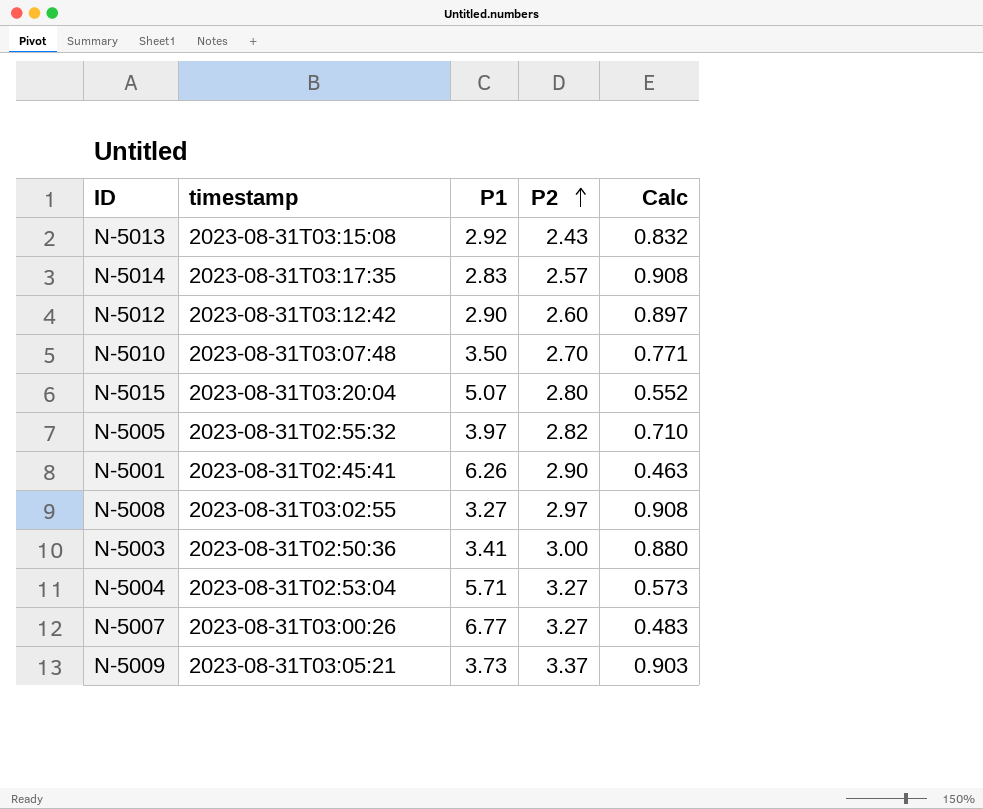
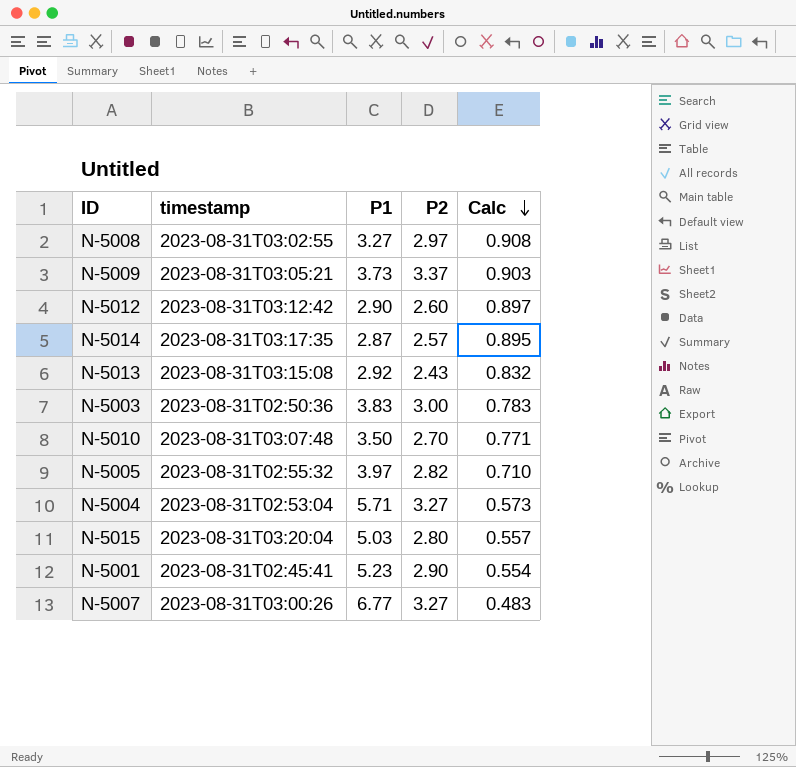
row order: P2 ascending -> Calc descending
N-5014 | P1: 2.83 -> 2.87
N-5014 | Calc: 0.908 -> 0.895
N-5003 | P1: 3.41 -> 3.83
N-5003 | Calc: 0.880 -> 0.783
N-5015 | P1: 5.07 -> 5.03
N-5015 | Calc: 0.552 -> 0.557
N-5001 | P1: 6.26 -> 5.23
N-5001 | Calc: 0.463 -> 0.554

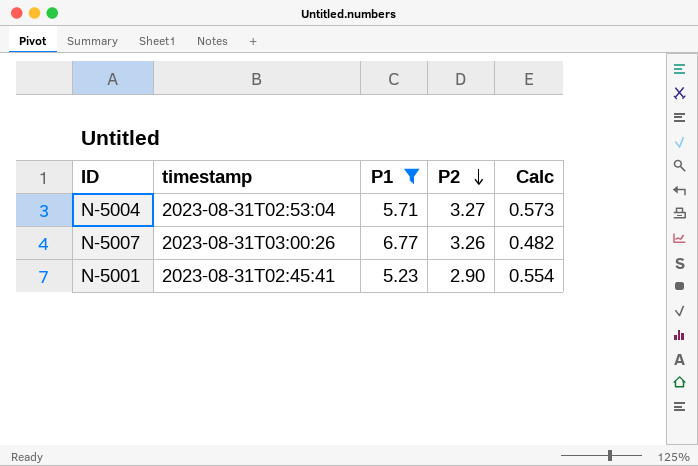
filter: none -> P1 >= 5.23
row order: Calc descending -> P2 descending
N-5007 | P2: 3.27 -> 3.26
N-5007 | Calc: 0.483 -> 0.482

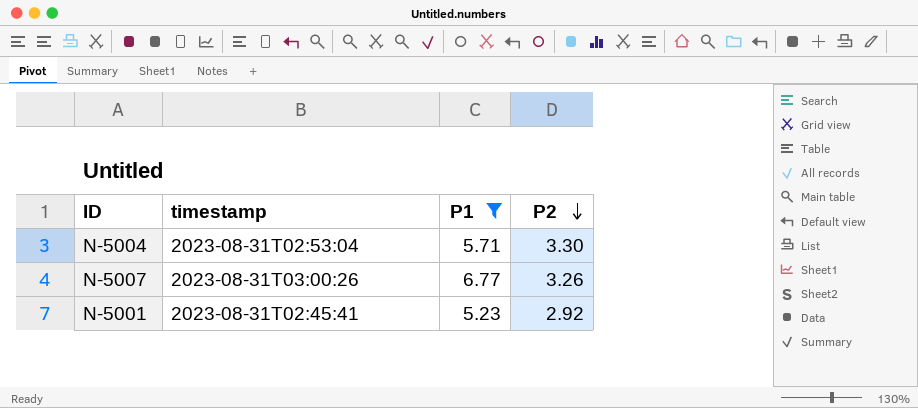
column Calc | formula: [P2] / [P1] -> none
N-5004 | P2: 3.27 -> 3.30
N-5001 | P2: 2.90 -> 2.92

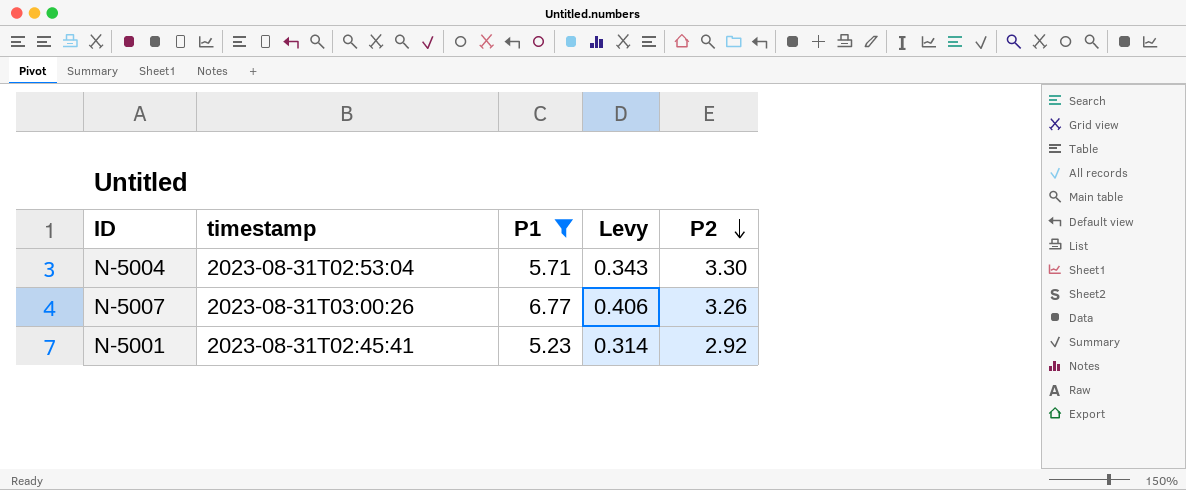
column Levy | formula: none -> [P1] * 0.06

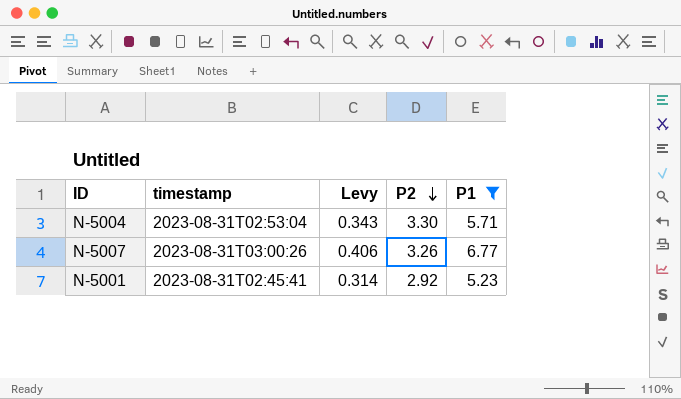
column P1 | position: 3 -> 5

